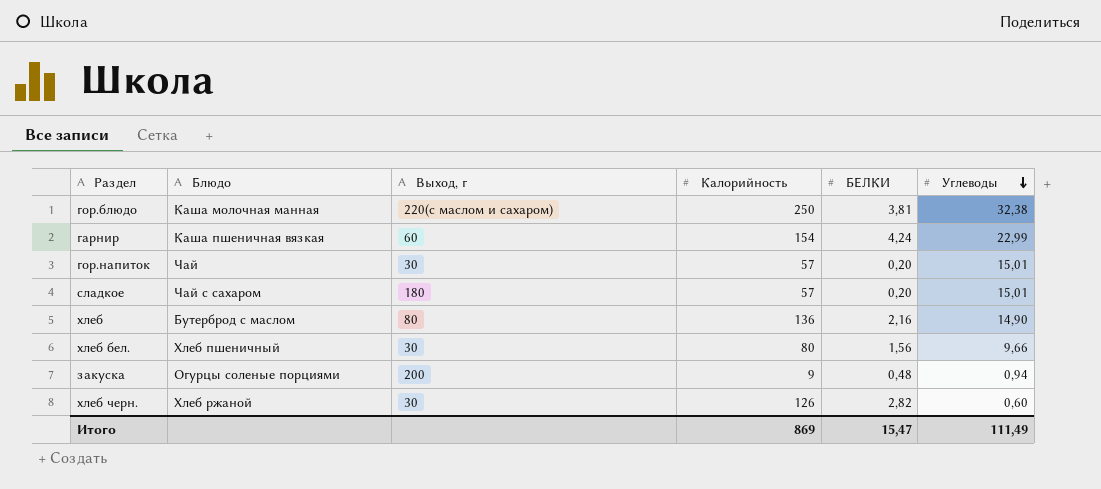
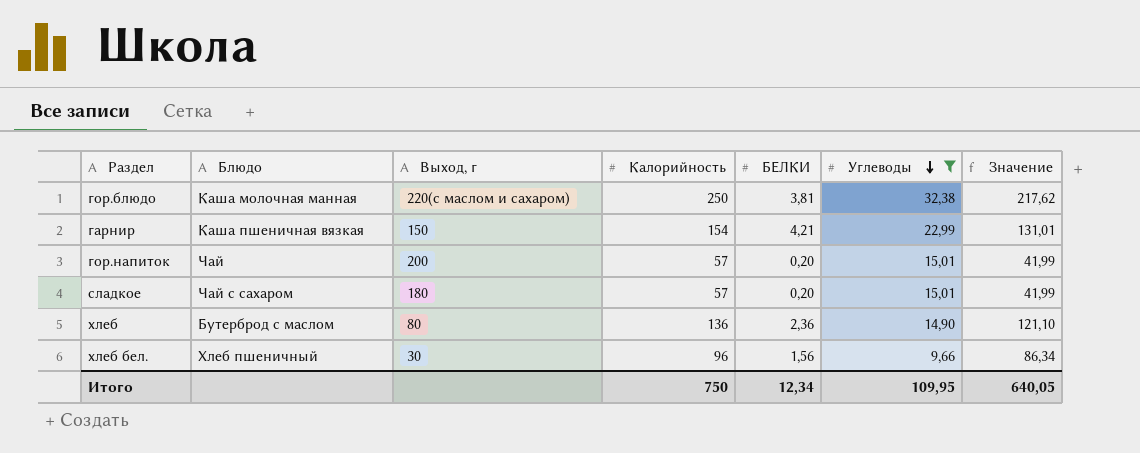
filter: none -> Углеводы >= 9,66
column Значение | formula: none -> [Калорийность] - [Углеводы]
гарнир | Выход, г: 60 -> 150
гарнир | БЕЛКИ: 4,24 -> 4,21
гор.напиток | Выход, г: 30 -> 200
хлеб | БЕЛКИ: 2,16 -> 2,36
хлеб бел. | Калорийность: 80 -> 96
Итого | Калорийность: 869 -> 750
Итого | БЕЛКИ: 15,47 -> 12,34
Итого | Углеводы: 111,49 -> 109,95

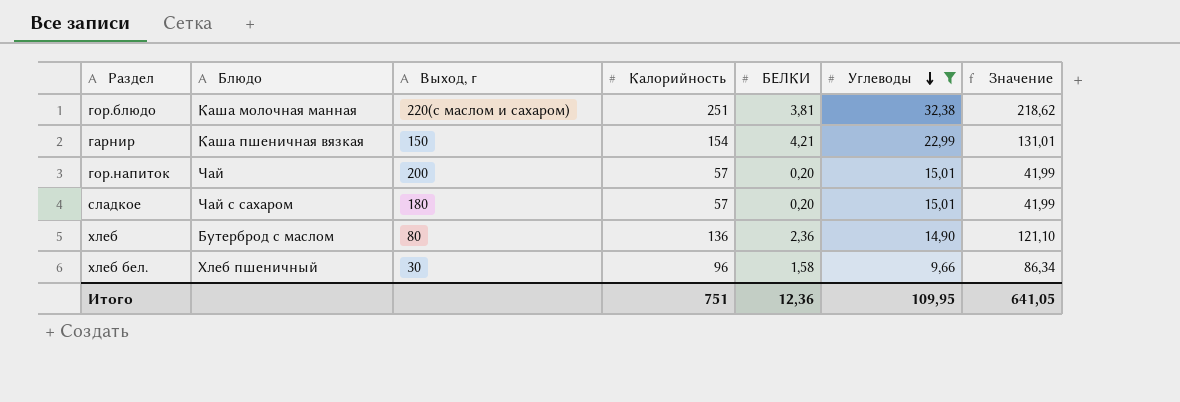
гор.блюдо | Калорийность: 250 -> 251
гор.блюдо | Значение: 217,62 -> 218,62
хлеб бел. | БЕЛКИ: 1,56 -> 1,58
Итого | Калорийность: 750 -> 751
Итого | БЕЛКИ: 12,34 -> 12,36
Итого | Значение: 640,05 -> 641,05

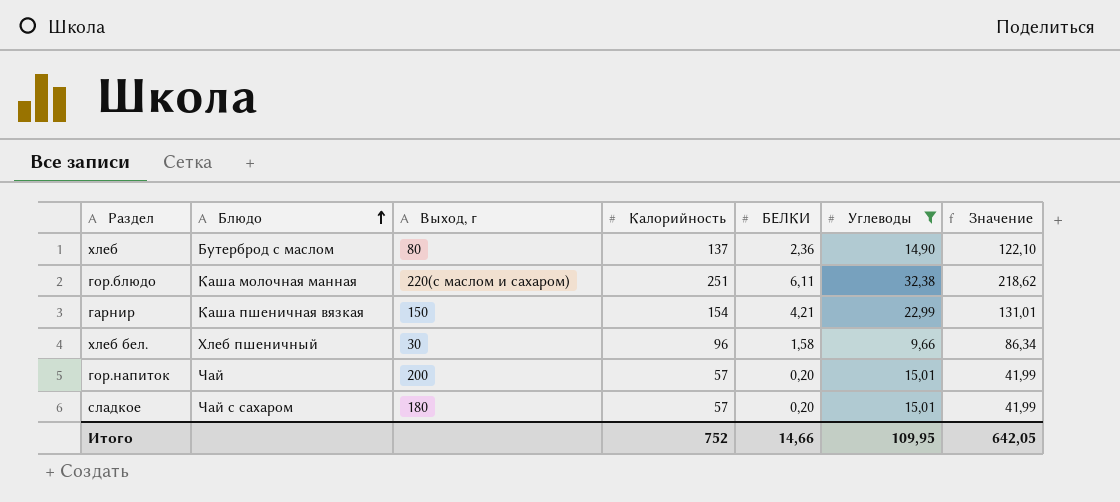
row order: Углеводы descending -> Блюдо ascending
хлеб | Калорийность: 136 -> 137
хлеб | Значение: 121,10 -> 122,10
гор.блюдо | БЕЛКИ: 3,81 -> 6,11
Итого | Калорийность: 751 -> 752
Итого | БЕЛКИ: 12,36 -> 14,66
Итого | Значение: 641,05 -> 642,05

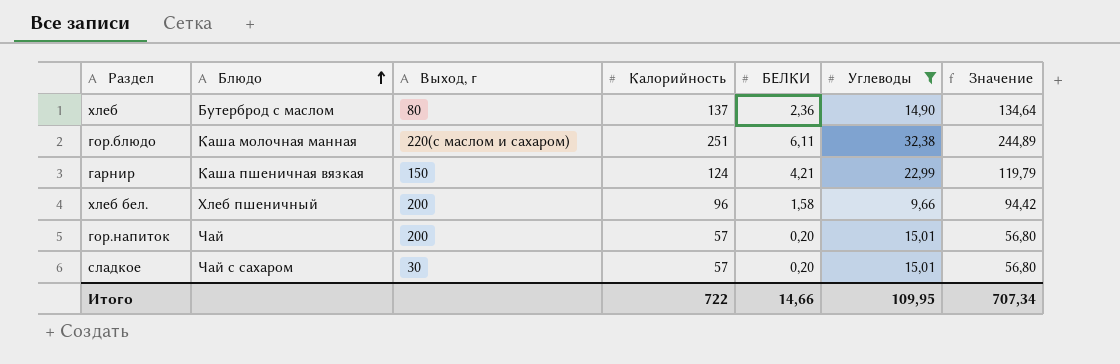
column Значение | formula: [Калорийность] - [Углеводы] -> [Калорийность] - [БЕЛКИ]
гарнир | Калорийность: 154 -> 124
хлеб бел. | Выход, г: 30 -> 200
сладкое | Выход, г: 180 -> 30
Итого | Калорийность: 752 -> 722
Итого | Значение: 642,05 -> 707,34

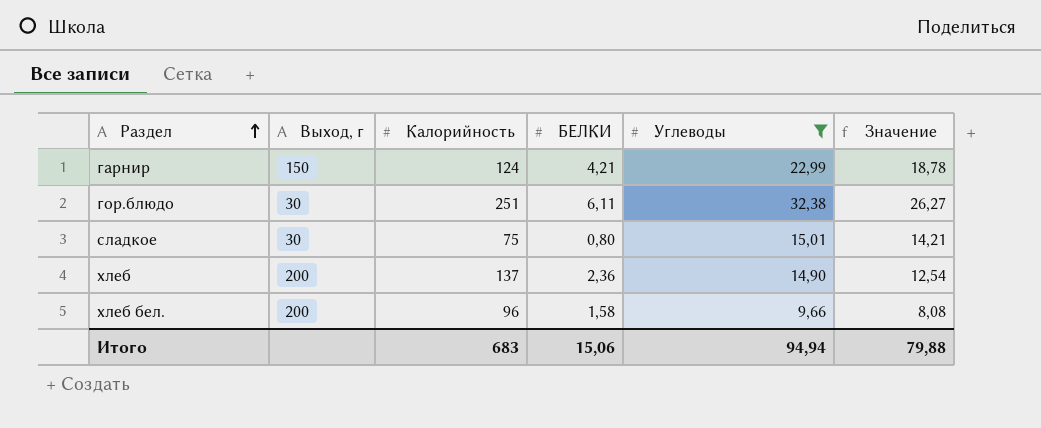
row order: Блюдо ascending -> Раздел ascending
column Блюдо | position: 2 -> none
column Значение | formula: [Калорийность] - [БЕЛКИ] -> [Углеводы] - [БЕЛКИ]
row гор.напиток: Чай | 200 | 57 | 0,20 | 15,01 | 56,80 -> none
гор.блюдо | Выход, г: 220(с маслом и сахаром) -> 30
сладкое | Калорийность: 57 -> 75
сладкое | БЕЛКИ: 0,20 -> 0,80
хлеб | Выход, г: 80 -> 200
Итого | Калорийность: 722 -> 683
Итого | БЕЛКИ: 14,66 -> 15,06
Итого | Углеводы: 109,95 -> 94,94
Итого | Значение: 707,34 -> 79,88

